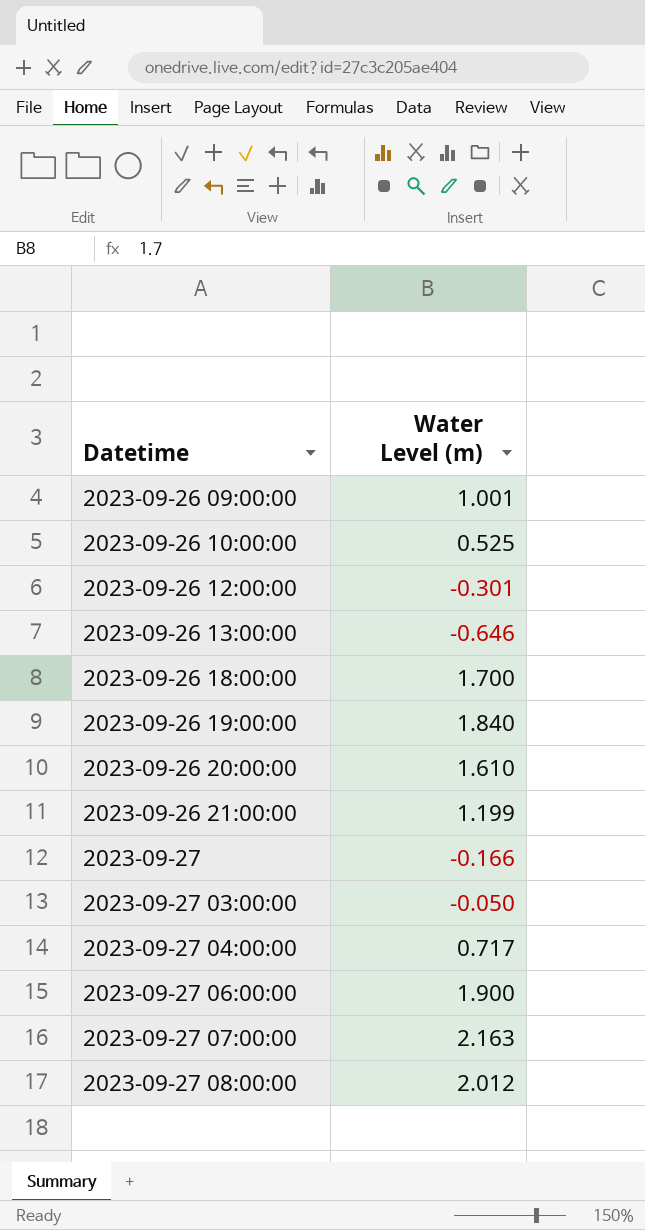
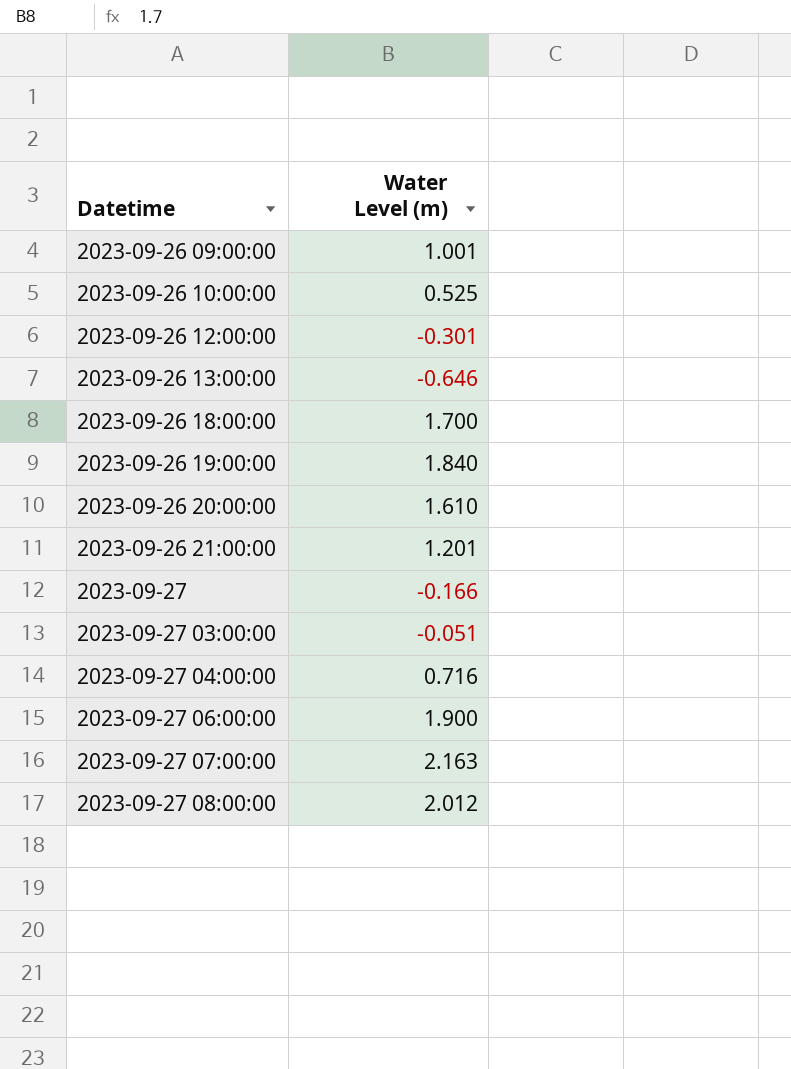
2023-09-26 21:00:00 | Water Level (m): 1.199 -> 1.201
2023-09-27 03:00:00 | Water Level (m): -0.050 -> -0.051
2023-09-27 04:00:00 | Water Level (m): 0.717 -> 0.716

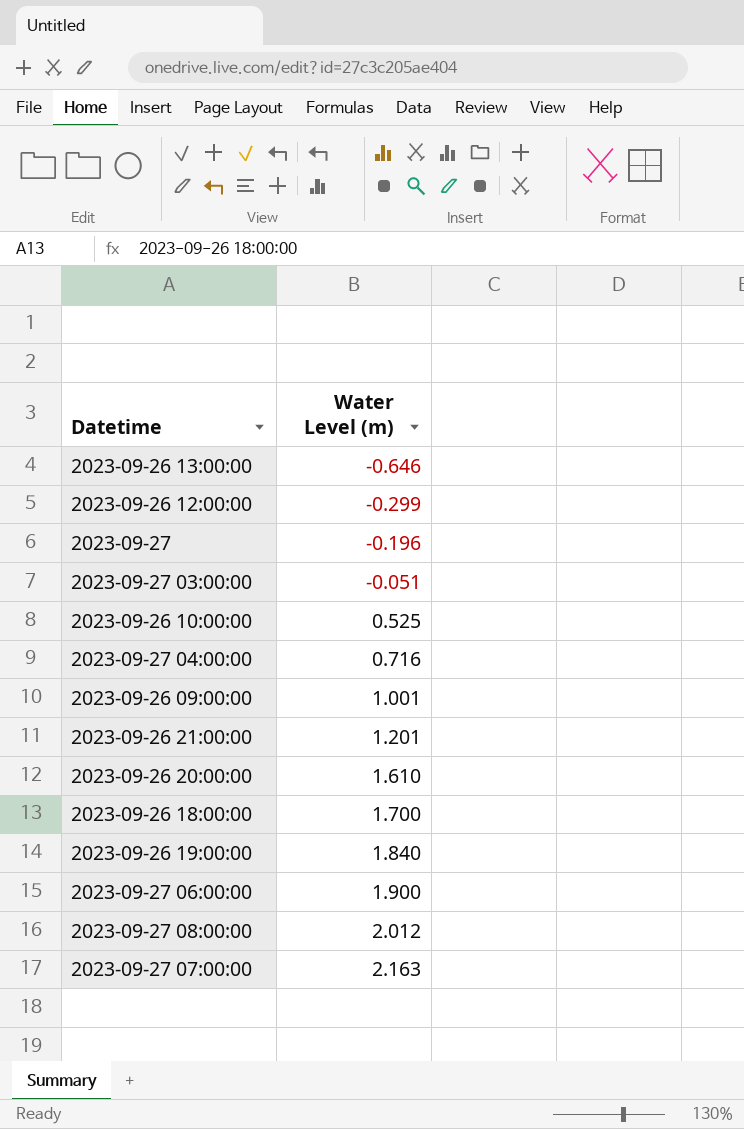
row order: Datetime ascending -> Water Level (m) ascending
2023-09-26 12:00:00 | Water Level (m): -0.301 -> -0.299
2023-09-27 | Water Level (m): -0.166 -> -0.196

